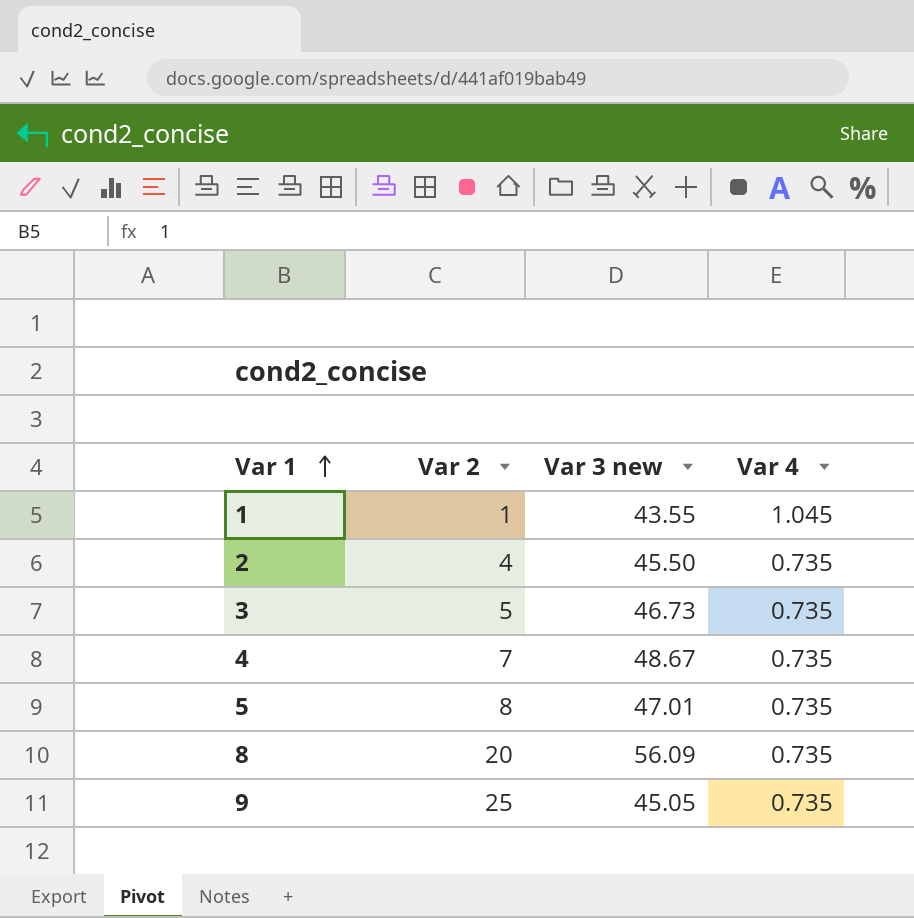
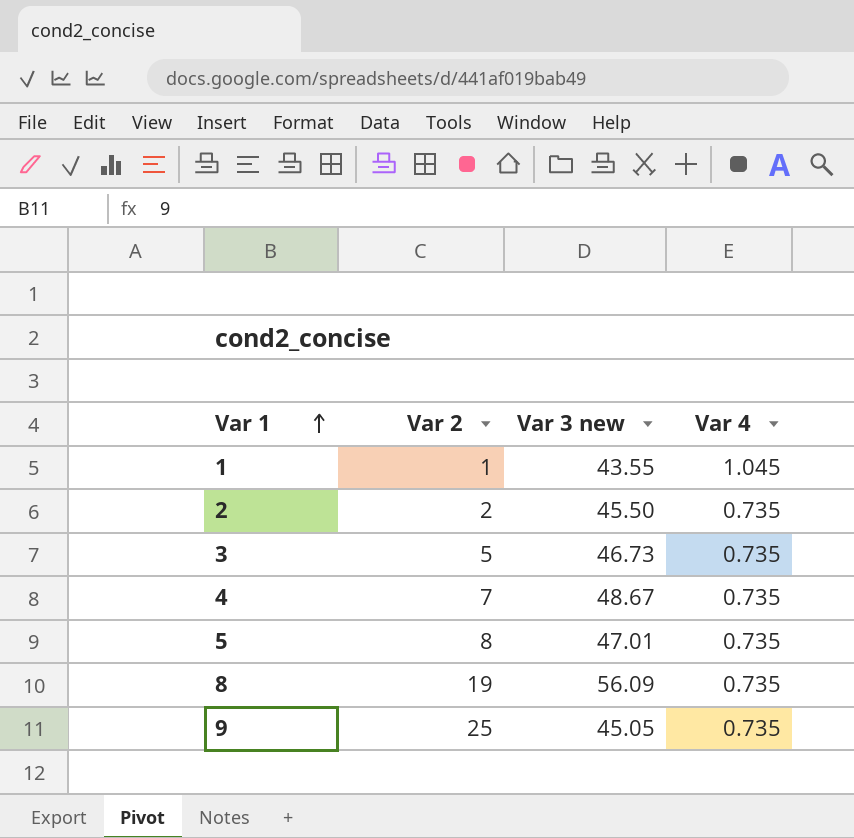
2 | Var 2: 4 -> 2
8 | Var 2: 20 -> 19

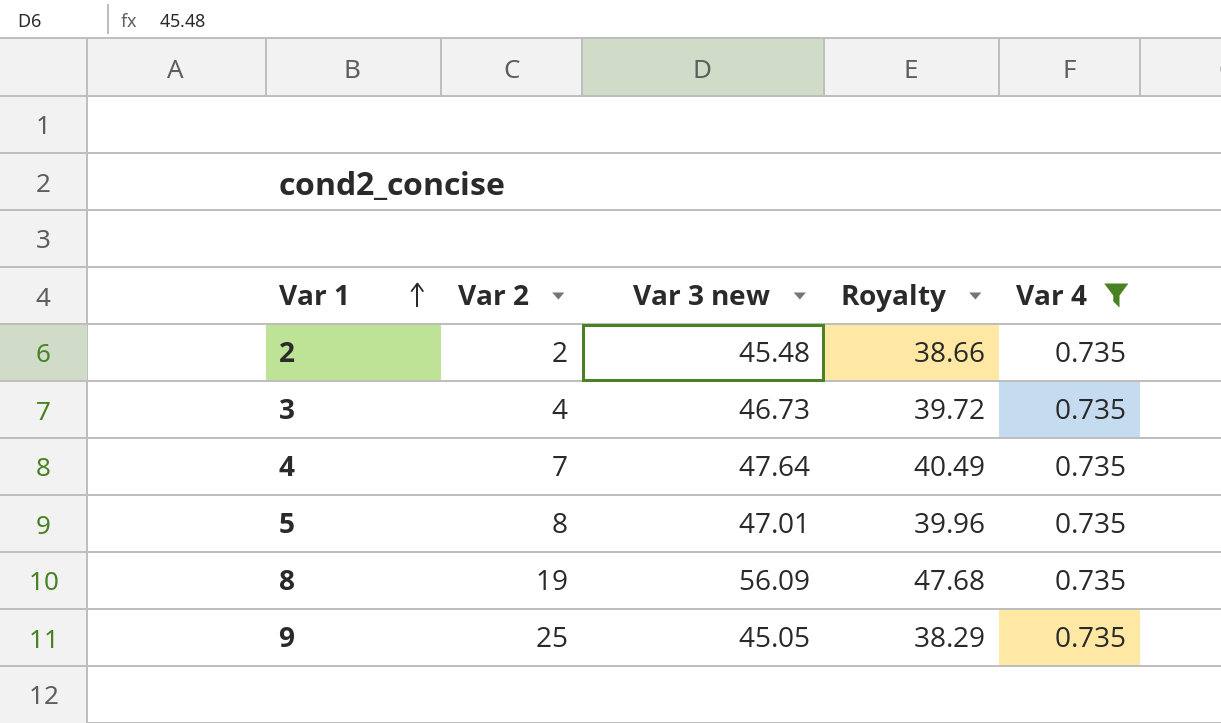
filter: none -> Var 4 = 0.735
column Royalty | formula: none -> [Var 3 new] * 0.85
2 | Var 3 new: 45.50 -> 45.48
3 | Var 2: 5 -> 4
4 | Var 3 new: 48.67 -> 47.64

